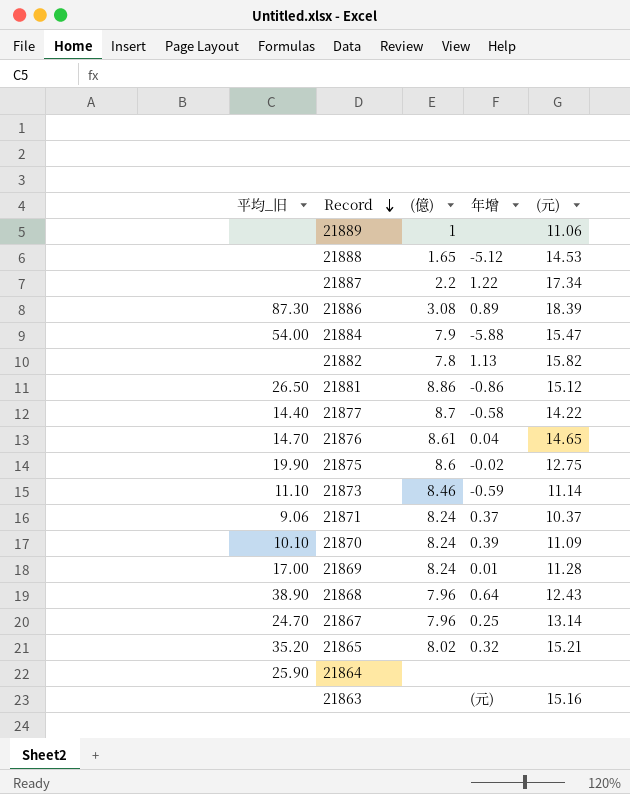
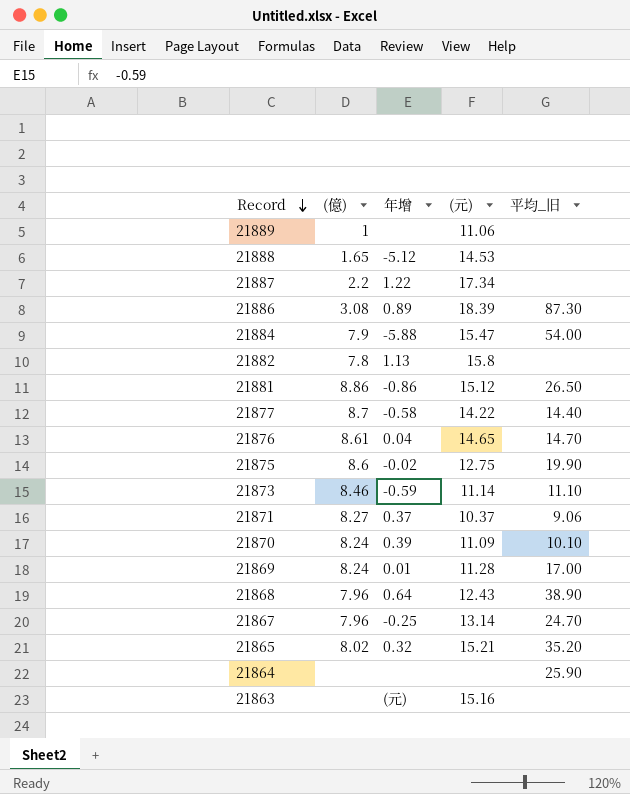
column 平均_旧 | position: 1 -> 5
21882 | (元): 15.82 -> 15.8
21871 | (億): 8.24 -> 8.27
21867 | 年增: 0.25 -> -0.25

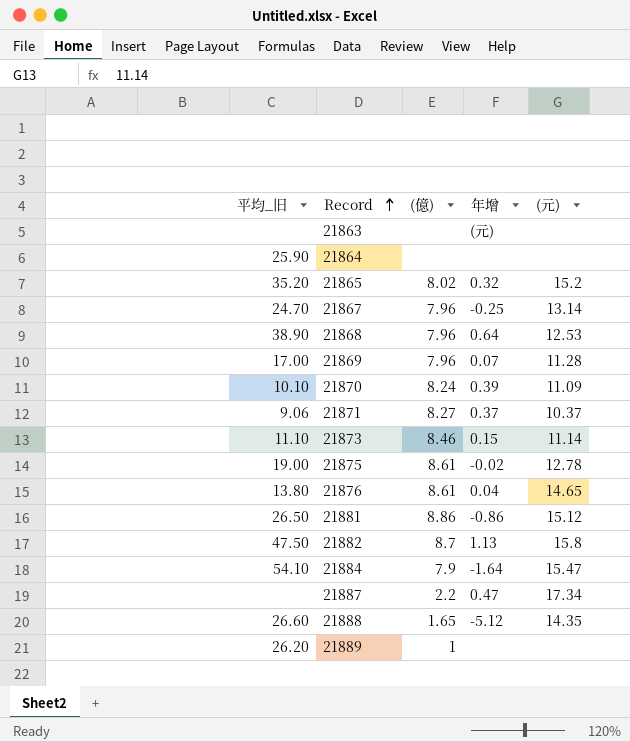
row order: Record descending -> Record ascending
column 平均_旧 | position: 5 -> 1
row 21886: 3.08 | 0.89 | 18.39 | 87.30 -> none
row 21877: 8.7 | -0.58 | 14.22 | 14.40 -> none
21863 | (元): 15.16 -> none
21865 | (元): 15.21 -> 15.2
21868 | (元): 12.43 -> 12.53
21869 | (億): 8.24 -> 7.96
21869 | 年增: 0.01 -> 0.07
21873 | 年增: -0.59 -> 0.15
21875 | 平均_旧: 19.90 -> 19.00
21875 | (億): 8.6 -> 8.61
21875 | (元): 12.75 -> 12.78
21876 | 平均_旧: 14.70 -> 13.80
21882 | 平均_旧: none -> 47.50
21882 | (億): 7.8 -> 8.7
21884 | 平均_旧: 54.00 -> 54.10
21884 | 年增: -5.88 -> -1.64
21887 | 年增: 1.22 -> 0.47
21888 | 平均_旧: none -> 26.60
21888 | (元): 14.53 -> 14.35
21889 | 平均_旧: none -> 26.20
21889 | (元): 11.06 -> none

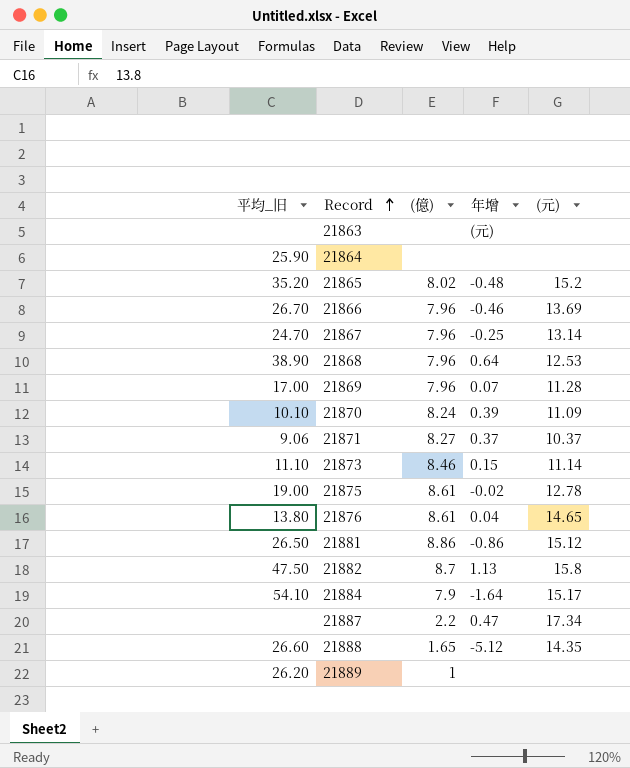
21865 | 年增: 0.32 -> -0.48
row 21866: none -> 26.70 | 7.96 | -0.46 | 13.69
21884 | (元): 15.47 -> 15.17

